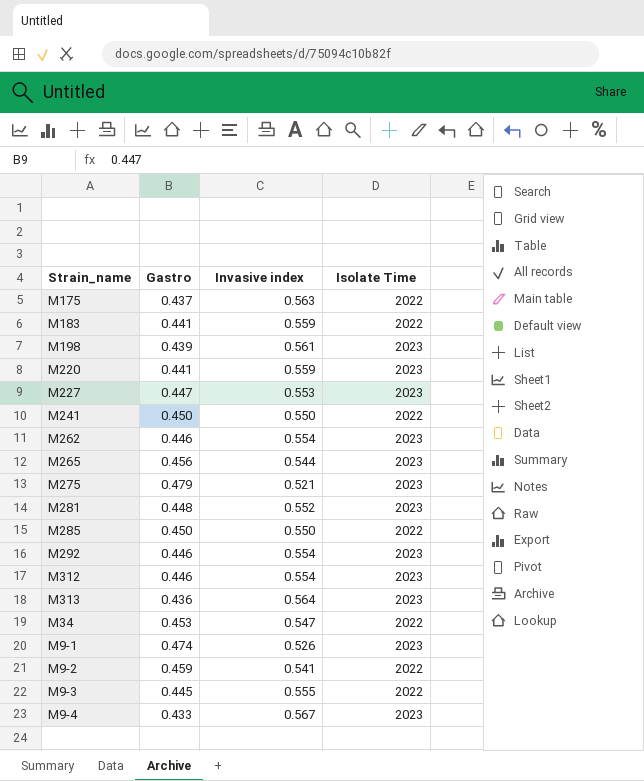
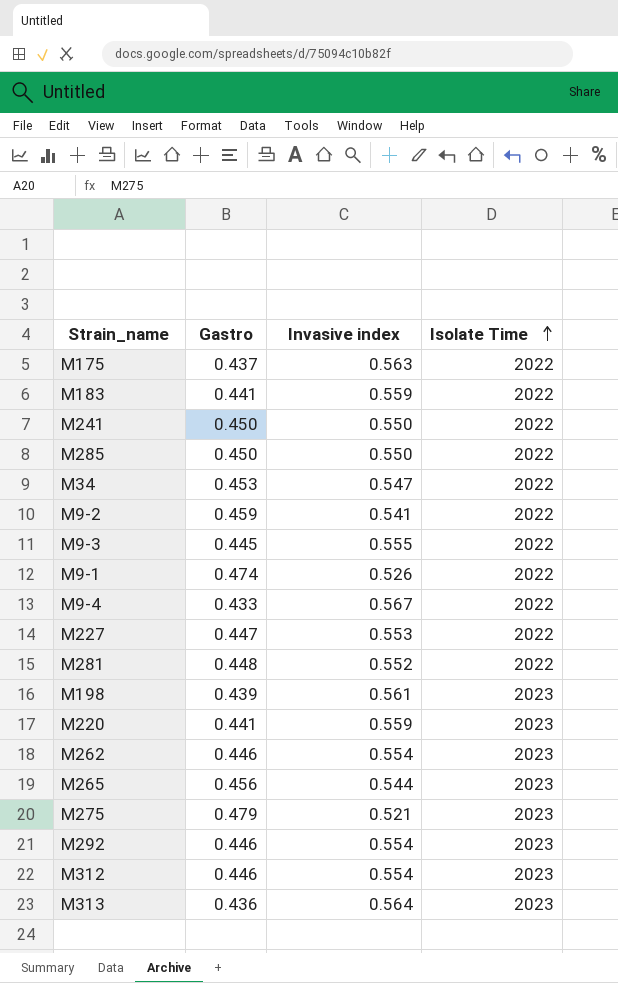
row order: none -> Isolate Time ascending
M9-1 | Isolate Time: 2023 -> 2022
M9-4 | Isolate Time: 2023 -> 2022
M227 | Isolate Time: 2023 -> 2022
M281 | Isolate Time: 2023 -> 2022

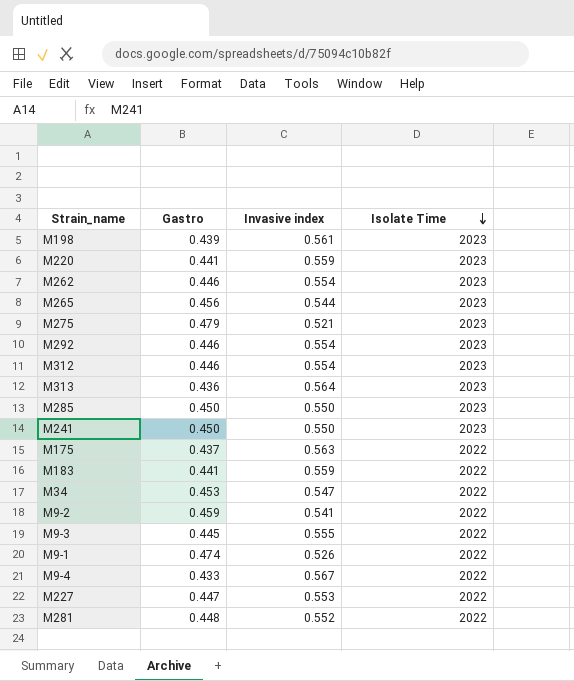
row order: Isolate Time ascending -> Isolate Time descending
M285 | Isolate Time: 2022 -> 2023
M241 | Isolate Time: 2022 -> 2023

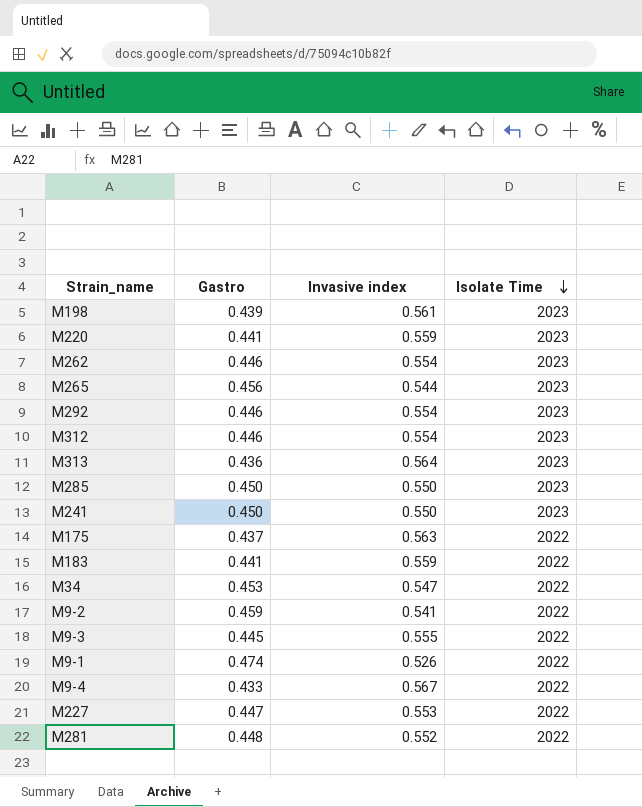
row M275: 0.479 | 0.521 | 2023 -> none

